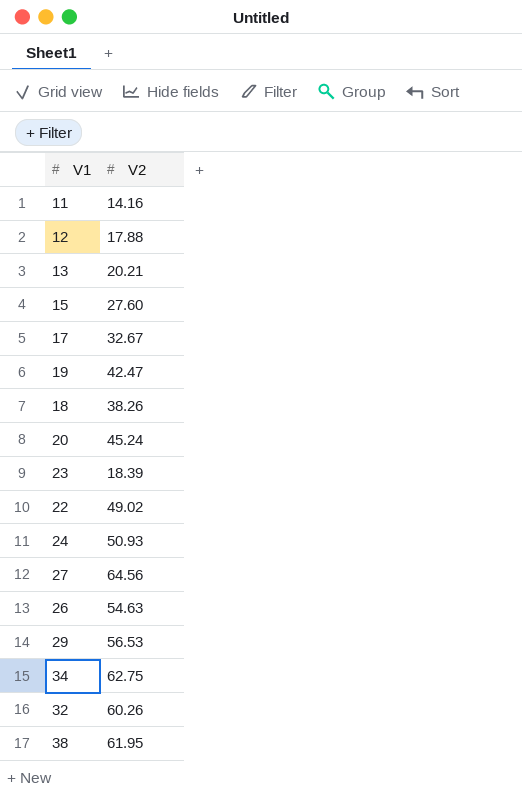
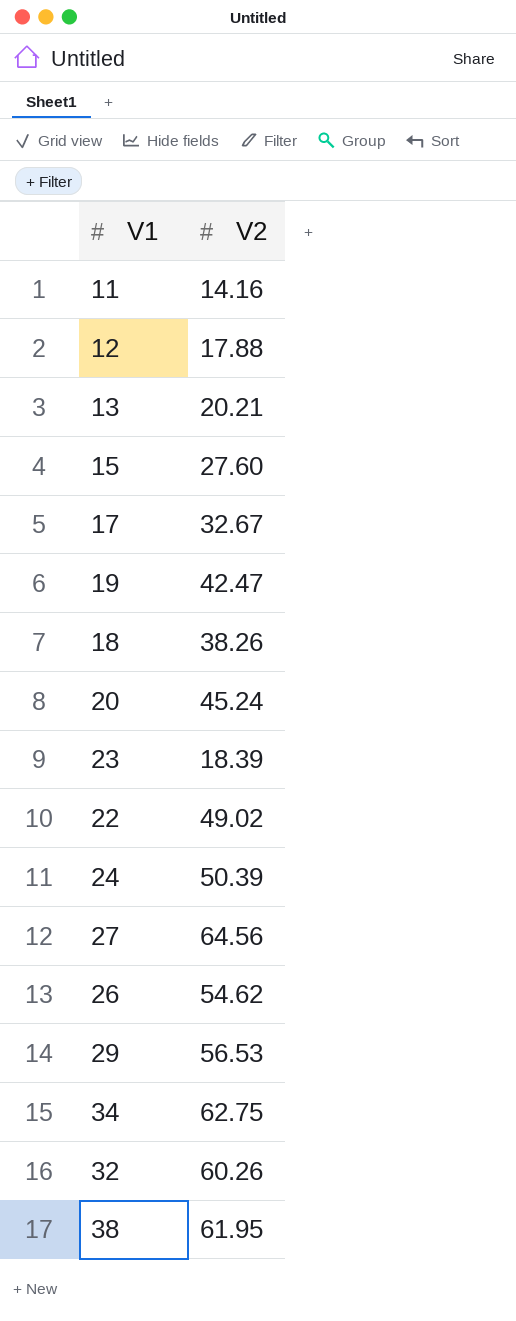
24 | V2: 50.93 -> 50.39
26 | V2: 54.63 -> 54.62

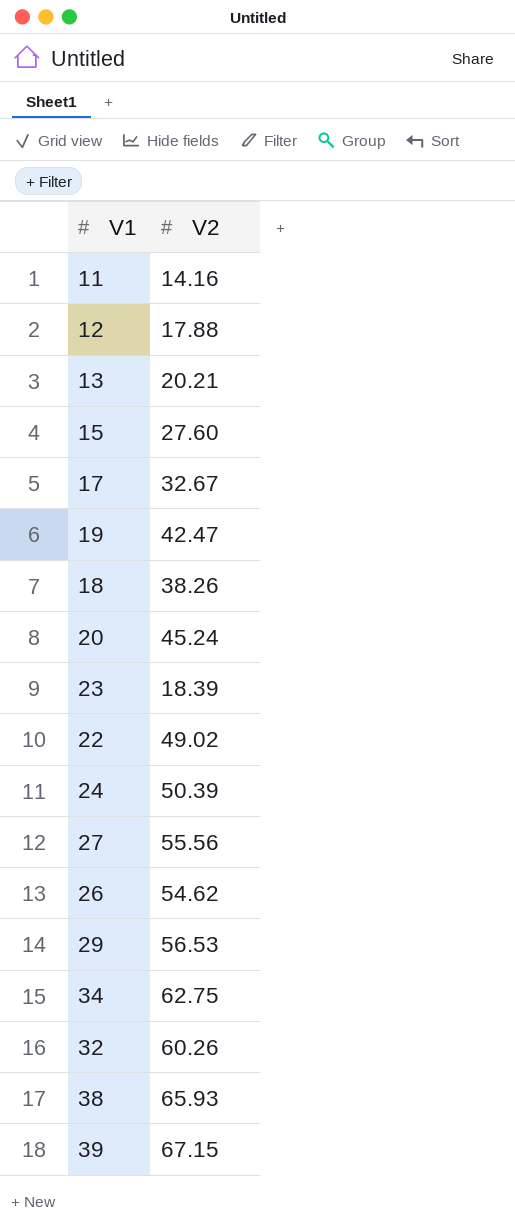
27 | V2: 64.56 -> 55.56
38 | V2: 61.95 -> 65.93
row 39: none -> 67.15

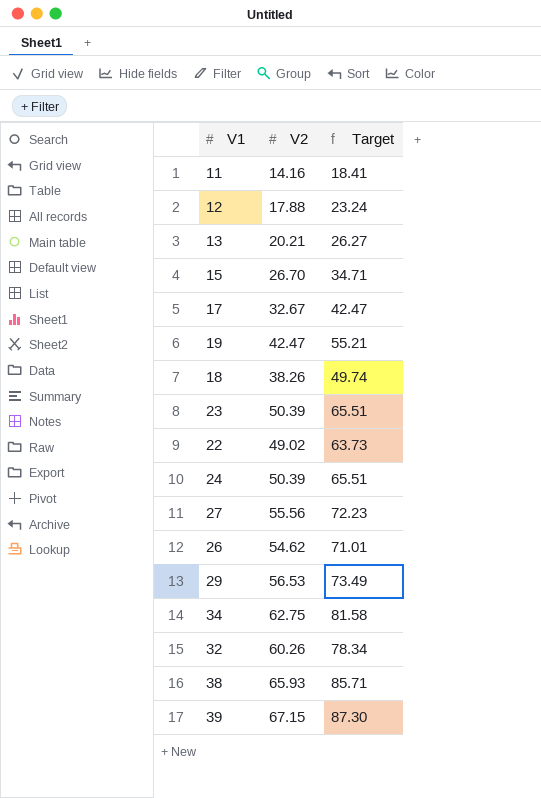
column Target | formula: none -> [V2] * 1.3
row 20: 45.24 -> none
15 | V2: 27.60 -> 26.70
23 | V2: 18.39 -> 50.39

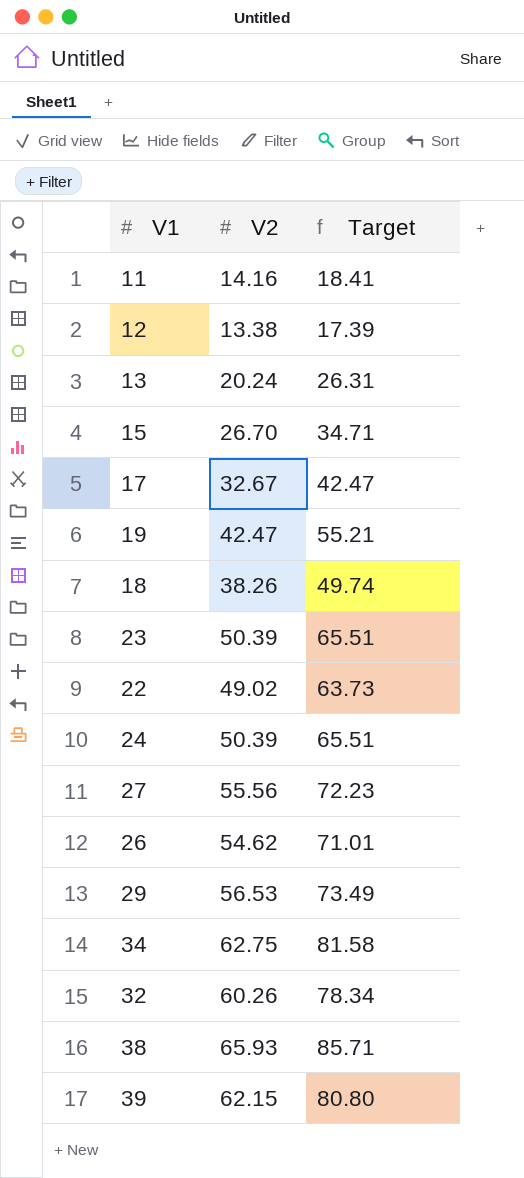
12 | V2: 17.88 -> 13.38
12 | Target: 23.24 -> 17.39
13 | V2: 20.21 -> 20.24
13 | Target: 26.27 -> 26.31
39 | V2: 67.15 -> 62.15
39 | Target: 87.30 -> 80.80

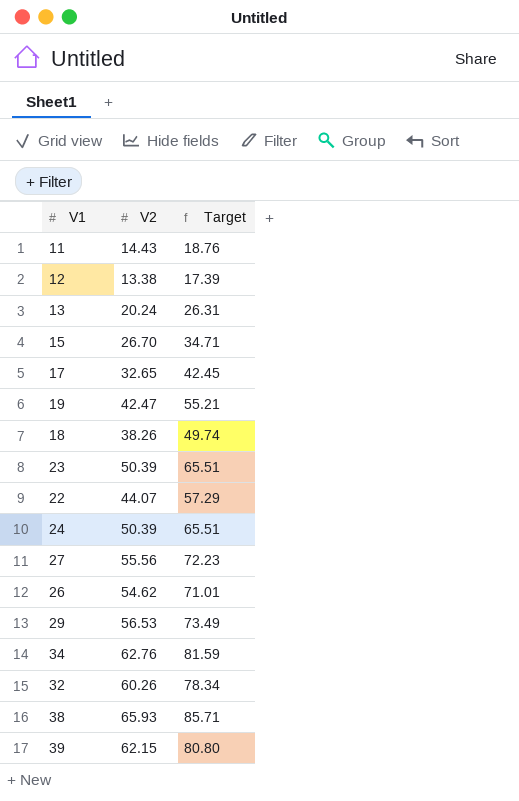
11 | V2: 14.16 -> 14.43
11 | Target: 18.41 -> 18.76
17 | V2: 32.67 -> 32.65
17 | Target: 42.47 -> 42.45
22 | V2: 49.02 -> 44.07
22 | Target: 63.73 -> 57.29
34 | V2: 62.75 -> 62.76
34 | Target: 81.58 -> 81.59

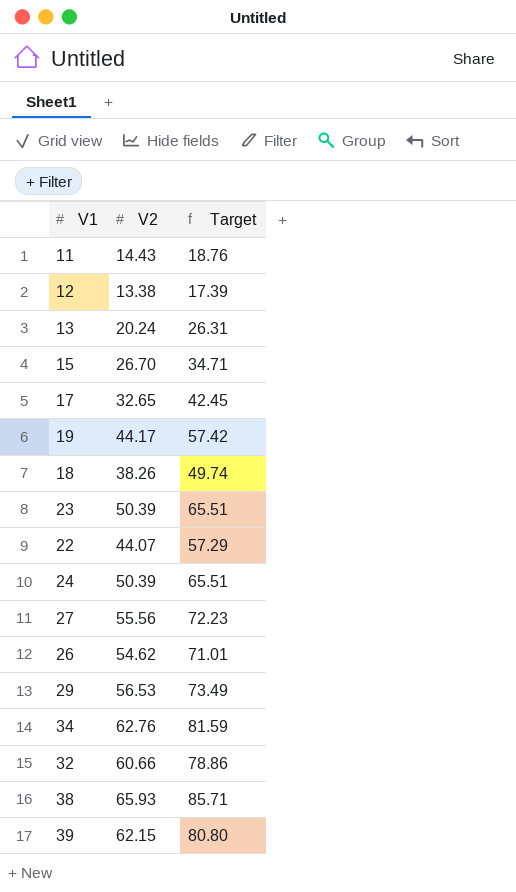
19 | V2: 42.47 -> 44.17
19 | Target: 55.21 -> 57.42
32 | V2: 60.26 -> 60.66
32 | Target: 78.34 -> 78.86

